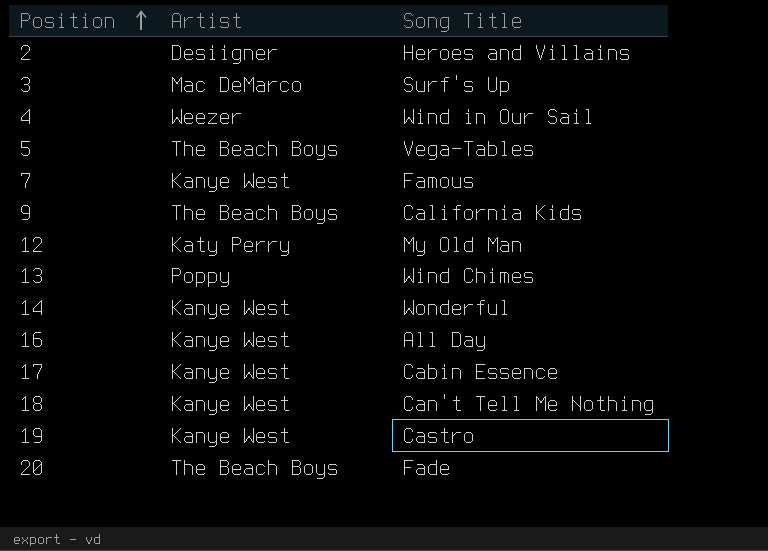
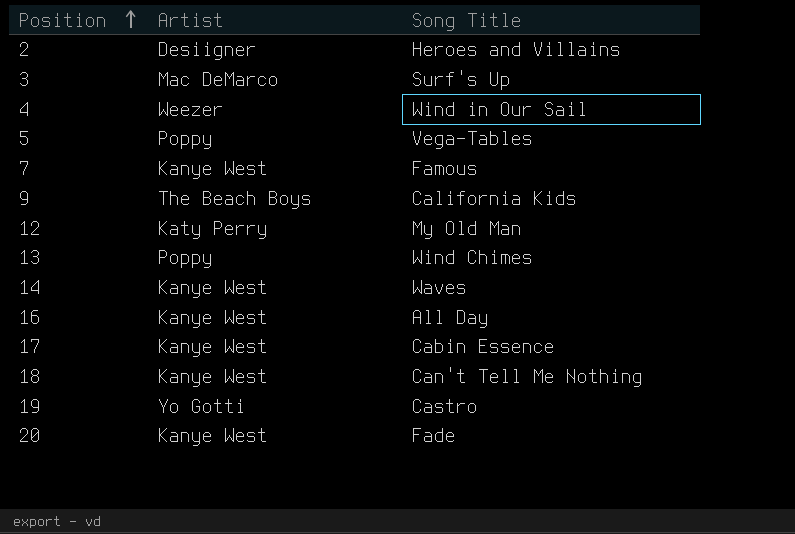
5 | Artist: The Beach Boys -> Poppy
14 | Song Title: Wonderful -> Waves
19 | Artist: Kanye West -> Yo Gotti
20 | Artist: The Beach Boys -> Kanye West

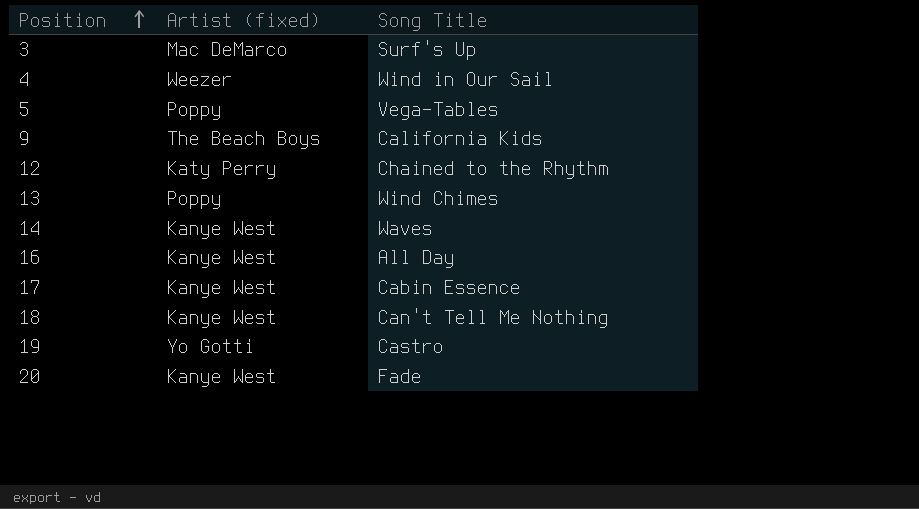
column name: Artist -> Artist (fixed)
row 2: Desiigner | Heroes and Villains -> none
row 7: Kanye West | Famous -> none
12 | Song Title: My Old Man -> Chained to the Rhythm

